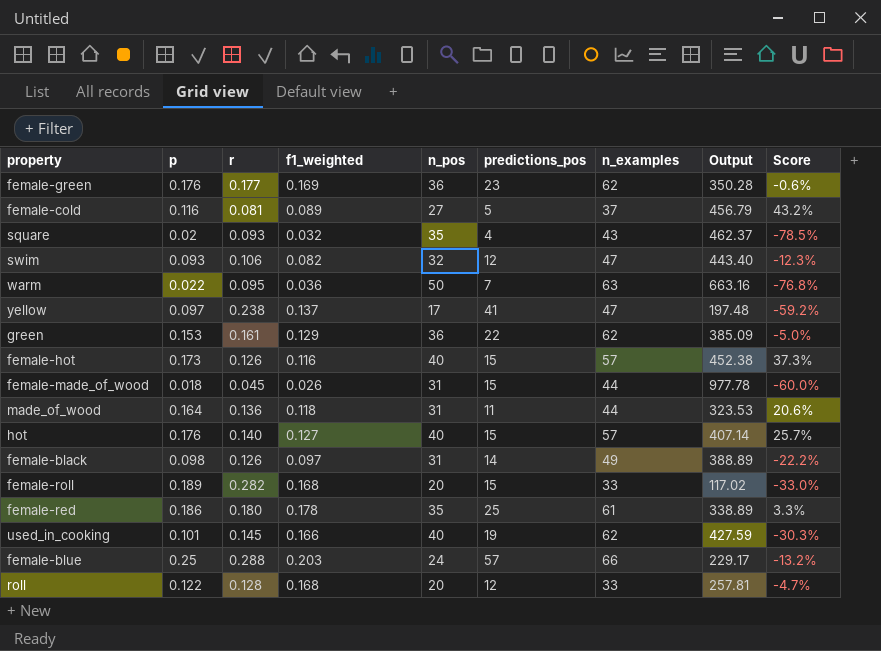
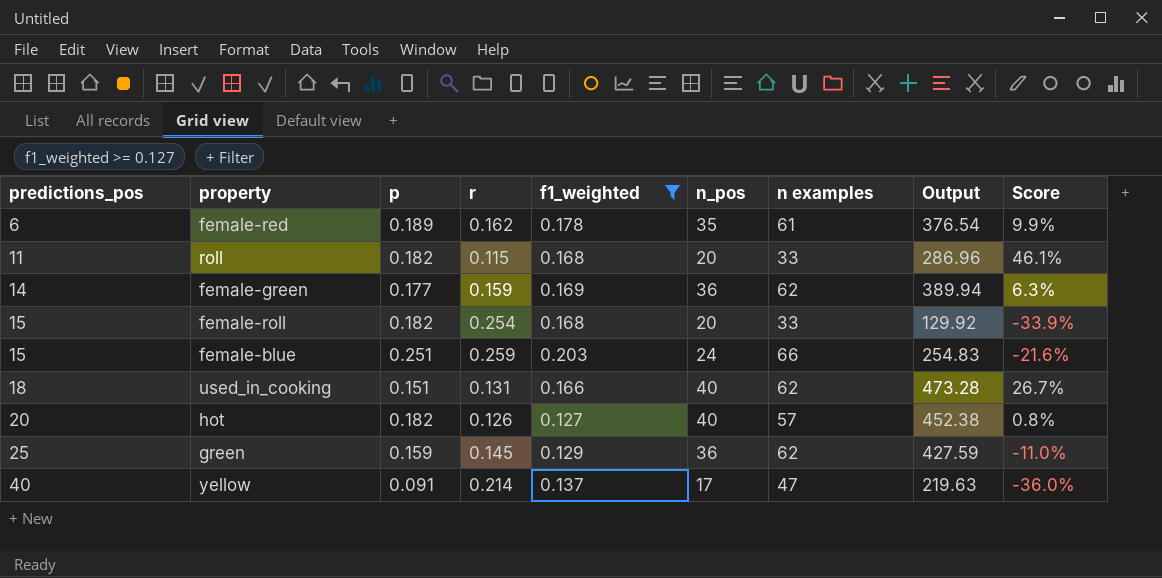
filter: none -> f1_weighted >= 0.127
row order: none -> predictions_pos ascending
column predictions_pos | position: 6 -> 1
column name: n_examples -> n examples
column Score | formula: ([p] - [r]) / [r] -> ([f1_weighted] - [r]) / [r]
female-red | predictions_pos: 25 -> 6
female-red | p: 0.186 -> 0.189
female-red | r: 0.180 -> 0.162
female-red | Output: 338.89 -> 376.54
roll | predictions_pos: 12 -> 11
roll | p: 0.122 -> 0.182
roll | r: 0.128 -> 0.115
roll | Output: 257.81 -> 286.96
female-green | predictions_pos: 23 -> 14
female-green | p: 0.176 -> 0.177
female-green | r: 0.177 -> 0.159
female-green | Output: 350.28 -> 389.94
female-roll | p: 0.189 -> 0.182
female-roll | r: 0.282 -> 0.254
female-roll | Output: 117.02 -> 129.92
female-blue | predictions_pos: 57 -> 15
female-blue | p: 0.25 -> 0.251
female-blue | r: 0.288 -> 0.259
female-blue | Output: 229.17 -> 254.83
used_in_cooking | predictions_pos: 19 -> 18
used_in_cooking | p: 0.101 -> 0.151
used_in_cooking | r: 0.145 -> 0.131
used_in_cooking | Output: 427.59 -> 473.28
hot | predictions_pos: 15 -> 20
hot | p: 0.176 -> 0.182
hot | r: 0.140 -> 0.126
hot | Output: 407.14 -> 452.38
green | predictions_pos: 22 -> 25
green | p: 0.153 -> 0.159
green | r: 0.161 -> 0.145
green | Output: 385.09 -> 427.59
yellow | predictions_pos: 41 -> 40
yellow | p: 0.097 -> 0.091
yellow | r: 0.238 -> 0.214
yellow | Output: 197.48 -> 219.63

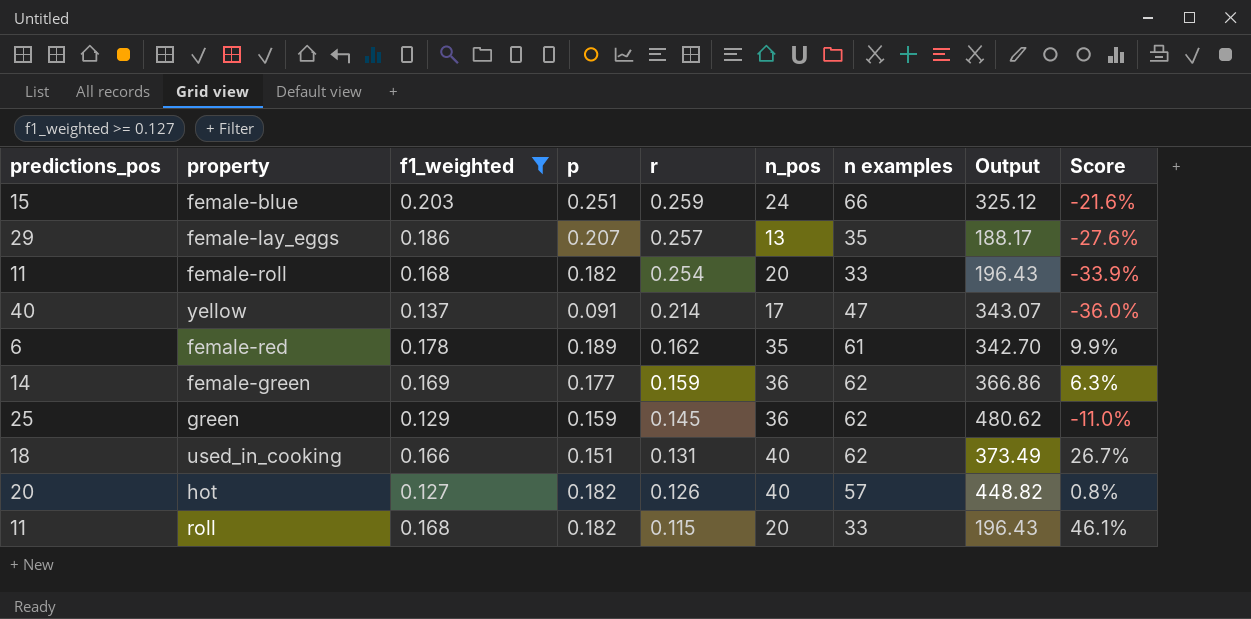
row order: predictions_pos ascending -> r descending
column f1_weighted | position: 5 -> 3
column Output | formula: [n examples] / [r] -> [n examples] / [f1_weighted]
row female-lay_eggs: none -> 29 | 0.186 | 0.207 | 0.257 | 13 | 35 | 188.17 | -27.6%
female-roll | predictions_pos: 15 -> 11

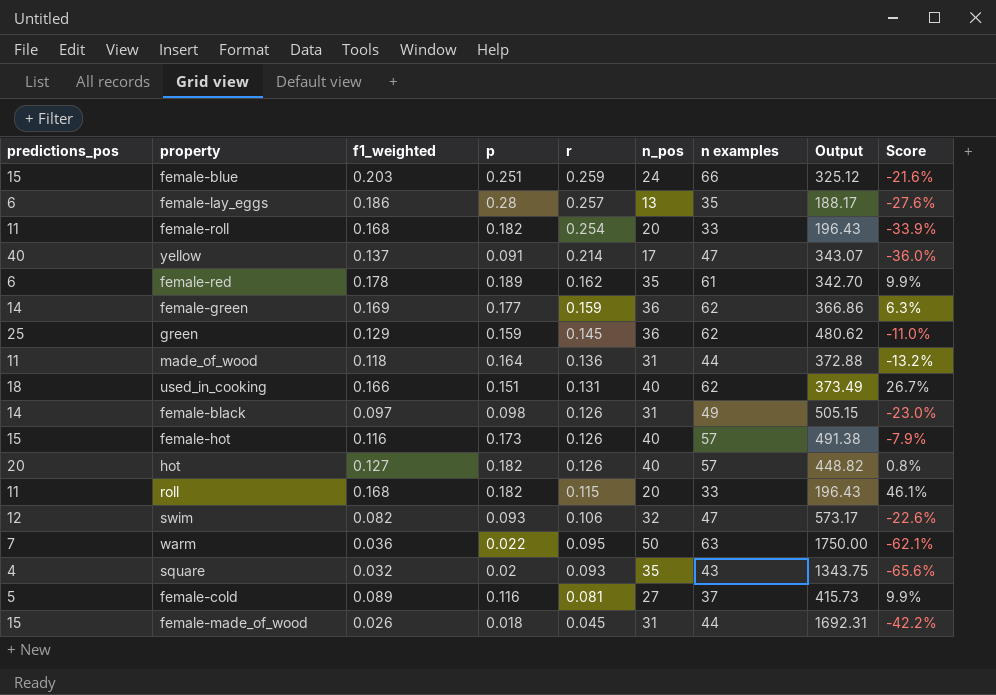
filter: f1_weighted >= 0.127 -> none
female-lay_eggs | predictions_pos: 29 -> 6
female-lay_eggs | p: 0.207 -> 0.28

